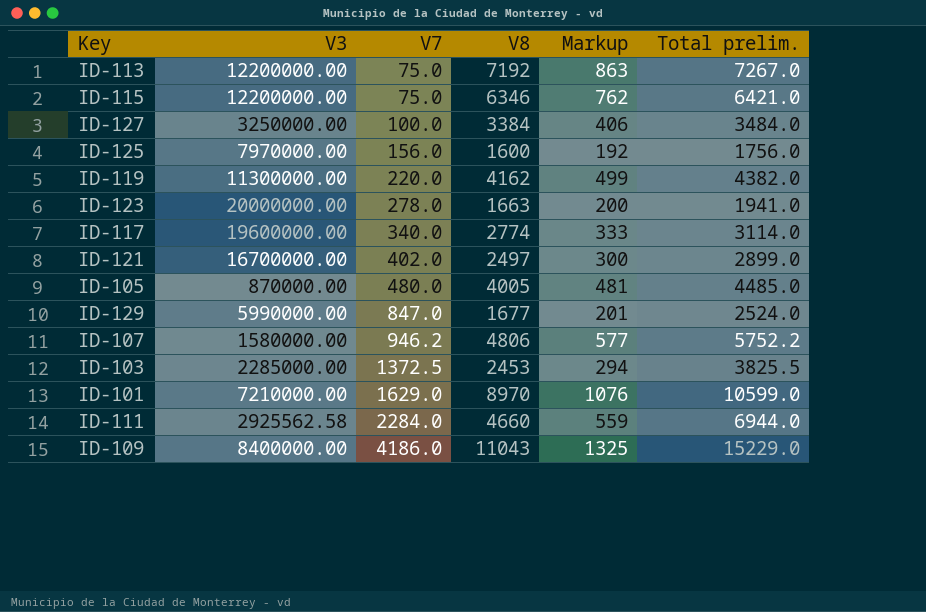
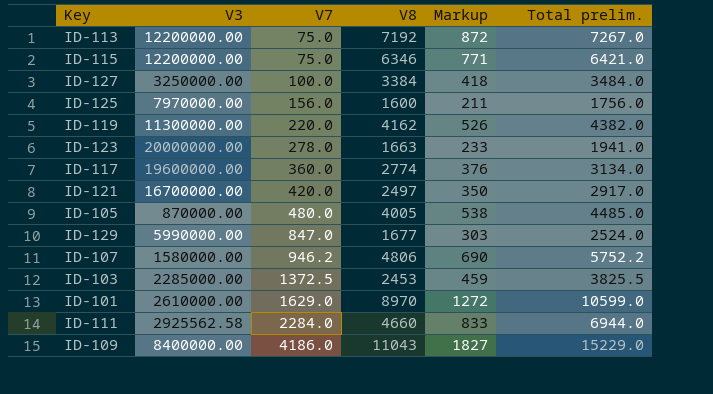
column Markup | formula: [V8] * 0.12 -> [Total prelim.] * 0.12
ID-117 | V7: 340.0 -> 360.0
ID-117 | Total prelim.: 3114.0 -> 3134.0
ID-121 | V7: 402.0 -> 420.0
ID-121 | Total prelim.: 2899.0 -> 2917.0
ID-101 | V3: 7210000.00 -> 2610000.00

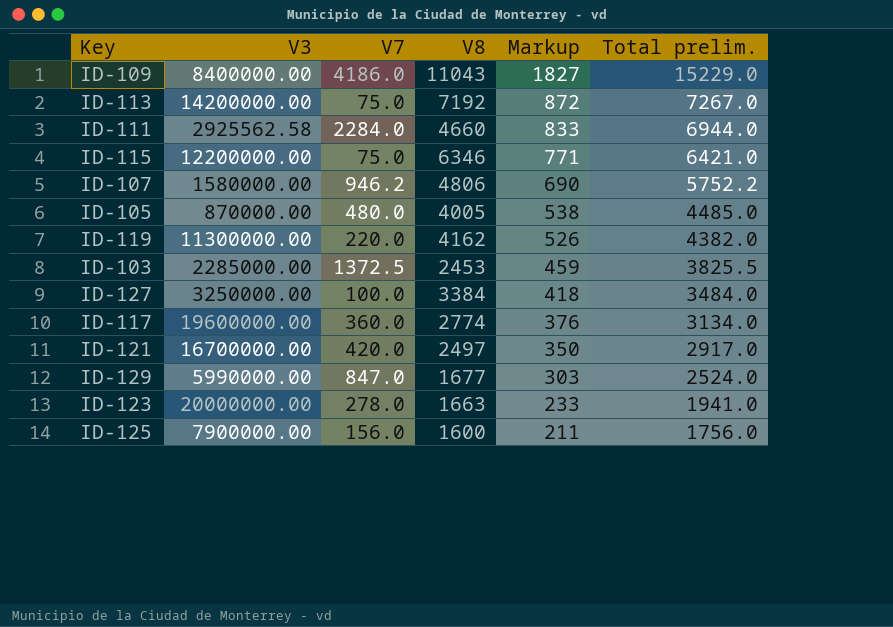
row order: V7 ascending -> Markup descending
row ID-101: 2610000.00 | 1629.0 | 8970 | 1272 | 10599.0 -> none
ID-113 | V3: 12200000.00 -> 14200000.00
ID-125 | V3: 7970000.00 -> 7900000.00

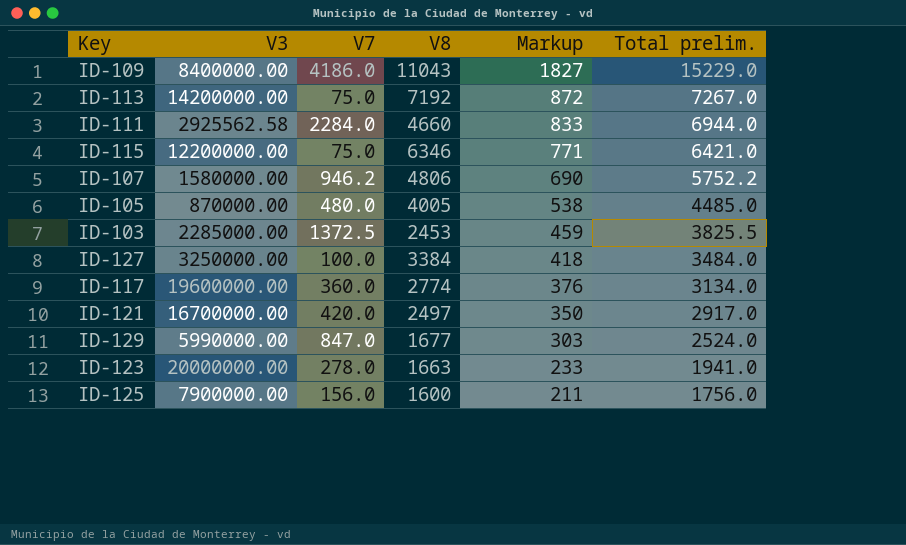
row ID-119: 11300000.00 | 220.0 | 4162 | 526 | 4382.0 -> none

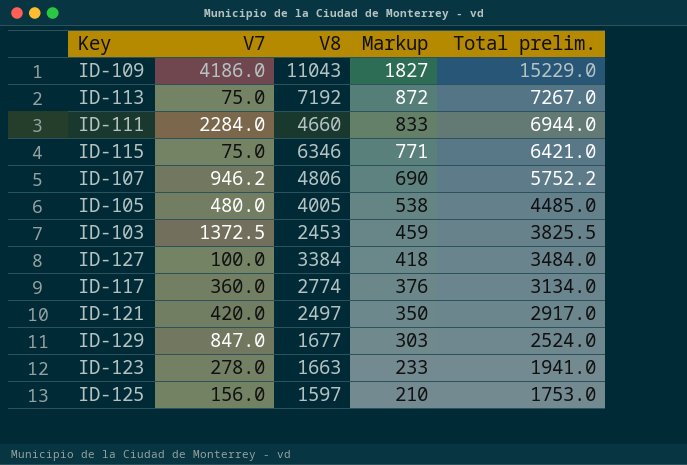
column V3 | position: 2 -> none
ID-125 | V8: 1600 -> 1597
ID-125 | Markup: 211 -> 210
ID-125 | Total prelim.: 1756.0 -> 1753.0

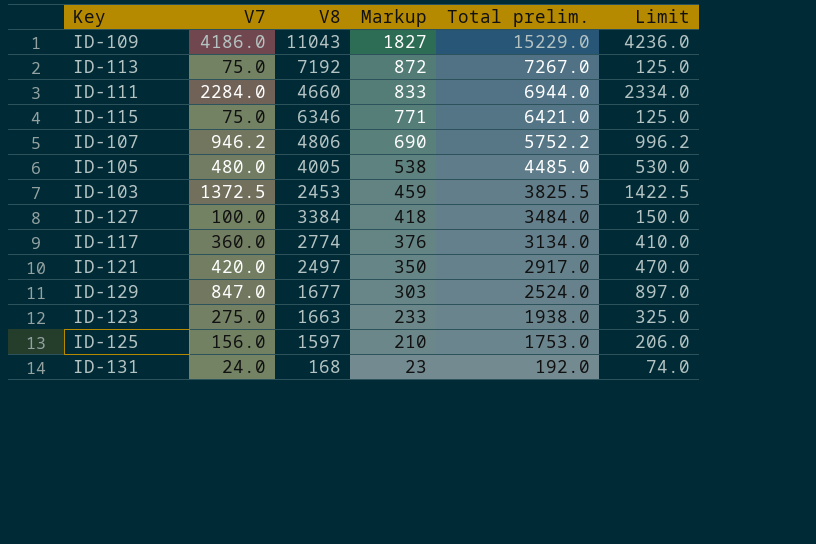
column Limit | formula: none -> [V7] + 50
ID-123 | V7: 278.0 -> 275.0
ID-123 | Total prelim.: 1941.0 -> 1938.0
row ID-131: none -> 24.0 | 168 | 23 | 192.0 | 74.0

